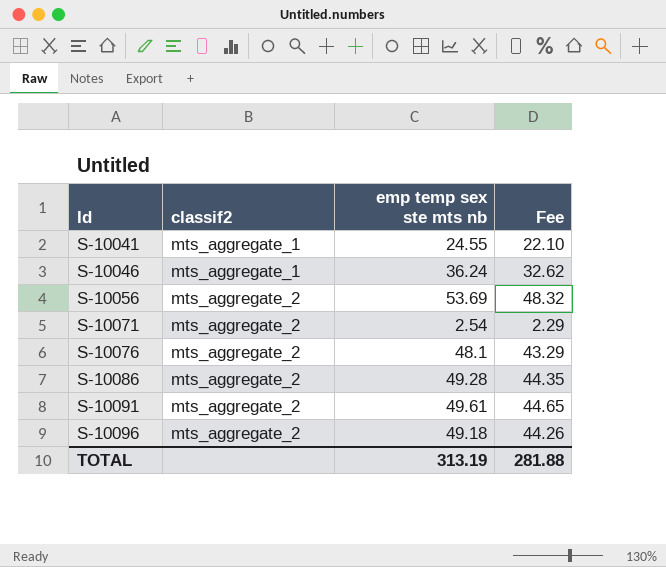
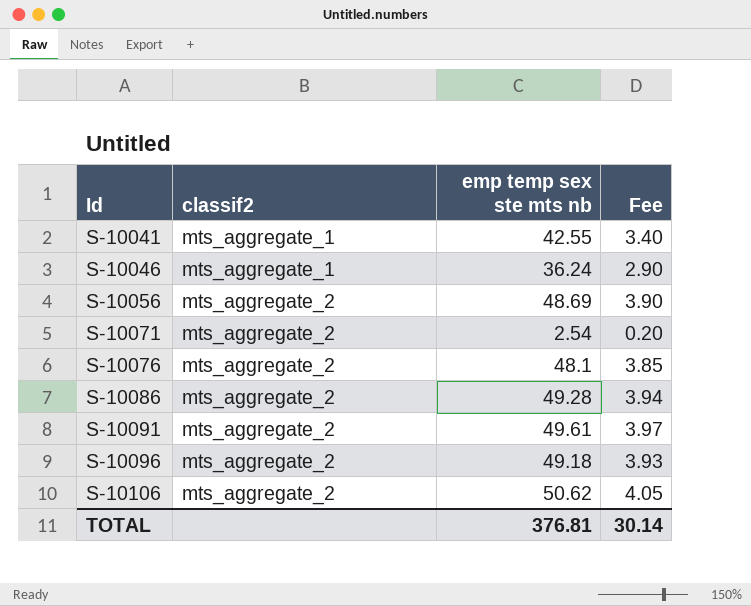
column Fee | formula: [emp temp sex ste mts nb] * 0.9 -> [emp temp sex ste mts nb] * 0.08
S-10041 | emp temp sex ste mts nb: 24.55 -> 42.55
S-10056 | emp temp sex ste mts nb: 53.69 -> 48.69
row S-10106: none -> mts_aggregate_2 | 50.62 | 4.05
TOTAL | emp temp sex ste mts nb: 313.19 -> 376.81
TOTAL | Fee: 281.88 -> 30.14

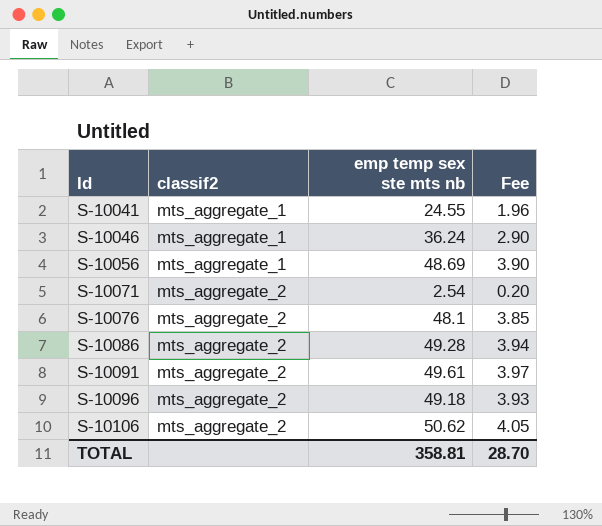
S-10041 | emp temp sex ste mts nb: 42.55 -> 24.55
S-10041 | Fee: 3.40 -> 1.96
S-10056 | classif2: mts_aggregate_2 -> mts_aggregate_1
TOTAL | emp temp sex ste mts nb: 376.81 -> 358.81
TOTAL | Fee: 30.14 -> 28.70

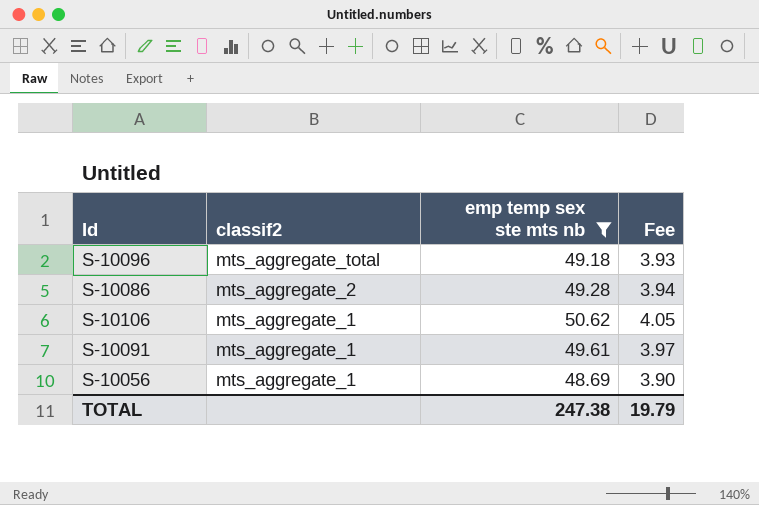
filter: none -> emp temp sex ste mts nb >= 48.69
row order: Id ascending -> classif2 descending
S-10096 | classif2: mts_aggregate_2 -> mts_aggregate_total
S-10106 | classif2: mts_aggregate_2 -> mts_aggregate_1
S-10091 | classif2: mts_aggregate_2 -> mts_aggregate_1
TOTAL | emp temp sex ste mts nb: 358.81 -> 247.38
TOTAL | Fee: 28.70 -> 19.79

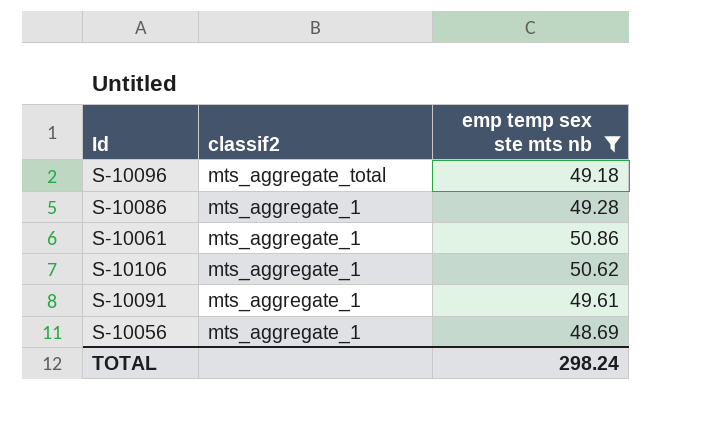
column Fee | formula: [emp temp sex ste mts nb] * 0.08 -> none
S-10086 | classif2: mts_aggregate_2 -> mts_aggregate_1
row S-10061: none -> mts_aggregate_1 | 50.86
TOTAL | emp temp sex ste mts nb: 247.38 -> 298.24

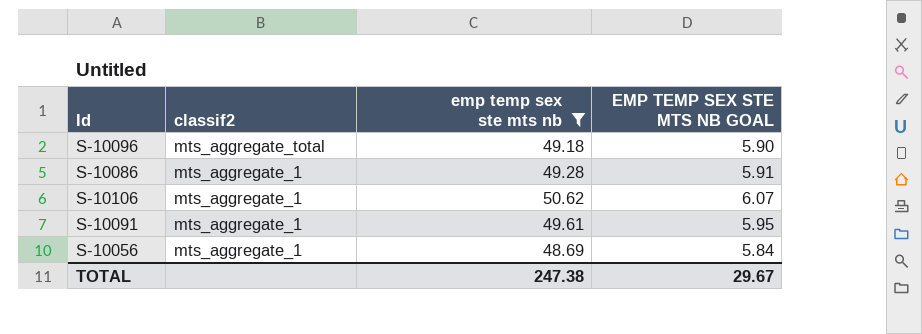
column EMP TEMP SEX STE MTS NB GOAL | formula: none -> [emp temp sex ste mts nb] * 0.12
row S-10061: mts_aggregate_1 | 50.86 -> none
TOTAL | emp temp sex ste mts nb: 298.24 -> 247.38

